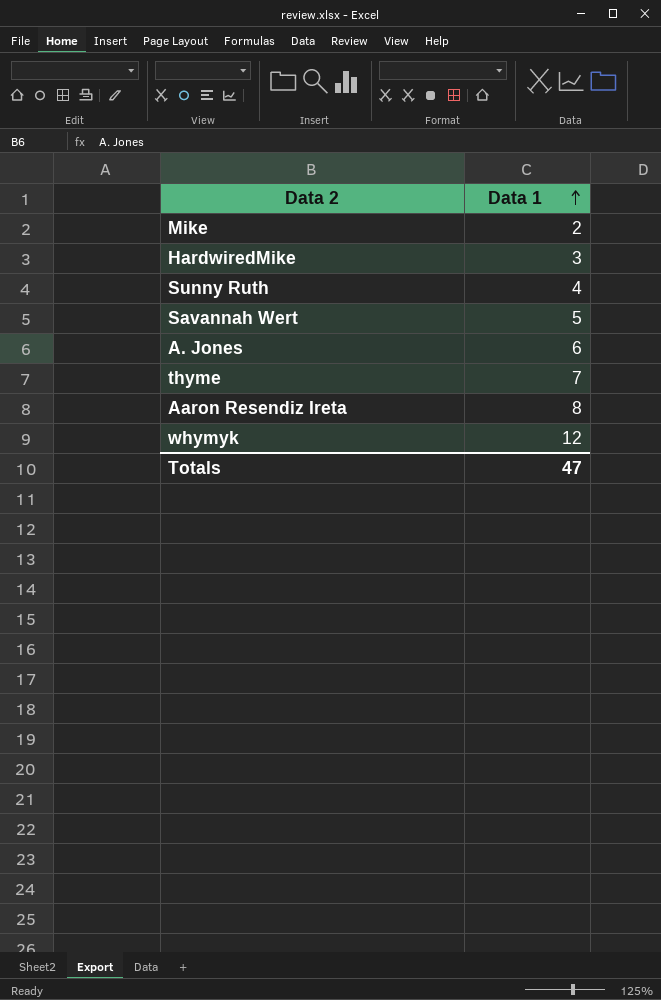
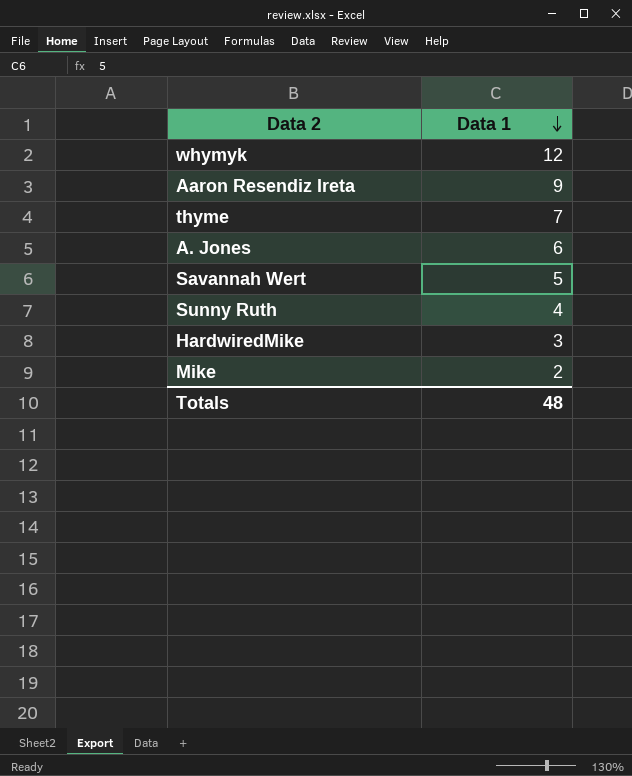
row order: Data 1 ascending -> Data 1 descending
Aaron Resendiz Ireta | Data 1: 8 -> 9
Totals | Data 1: 47 -> 48

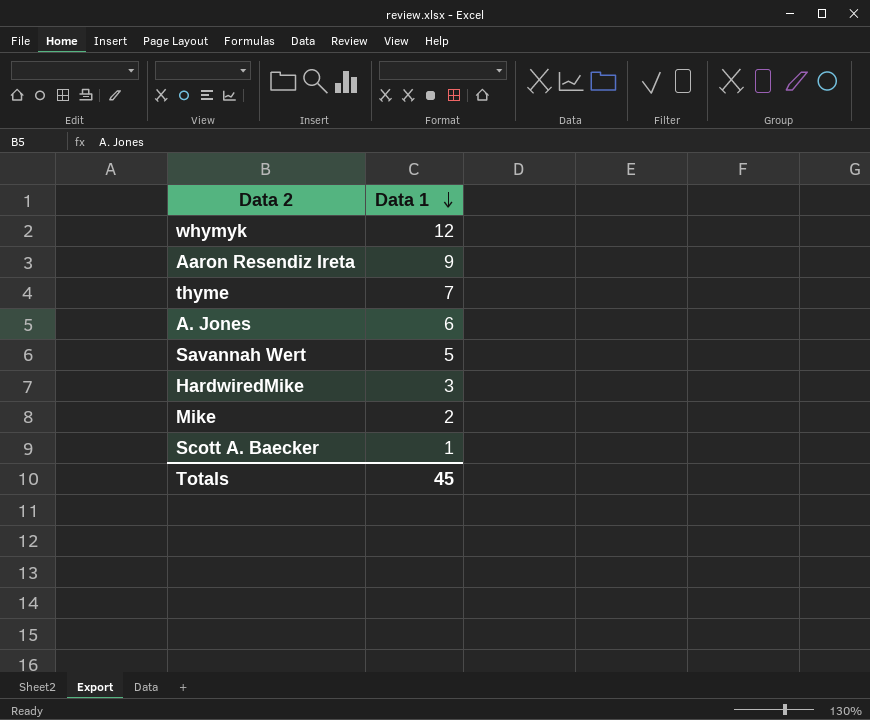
row Sunny Ruth: 4 -> none
row Scott A. Baecker: none -> 1
Totals | Data 1: 48 -> 45

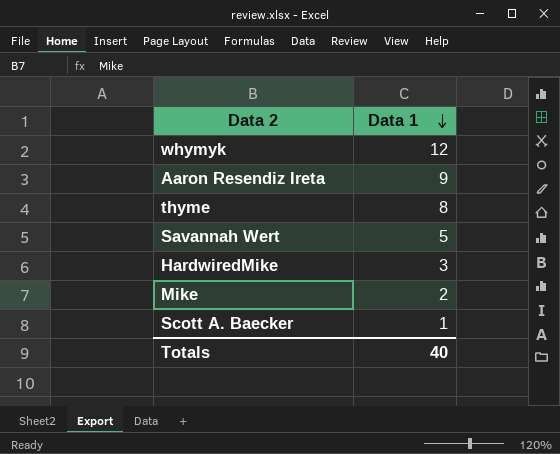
row A. Jones: 6 -> none
thyme | Data 1: 7 -> 8
Totals | Data 1: 45 -> 40

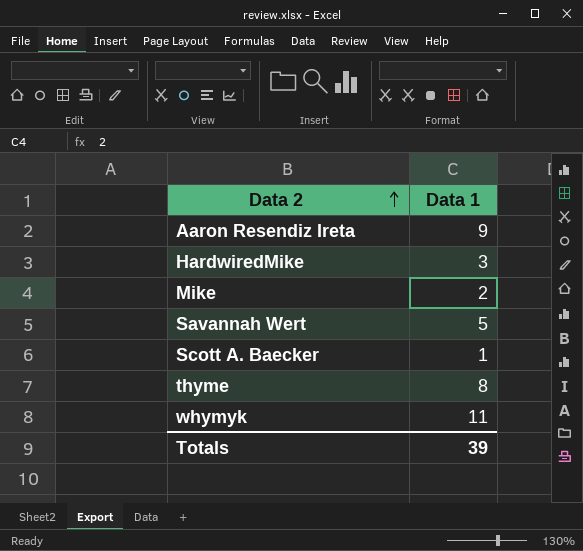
row order: Data 1 descending -> Data 2 ascending
whymyk | Data 1: 12 -> 11
Totals | Data 1: 40 -> 39

